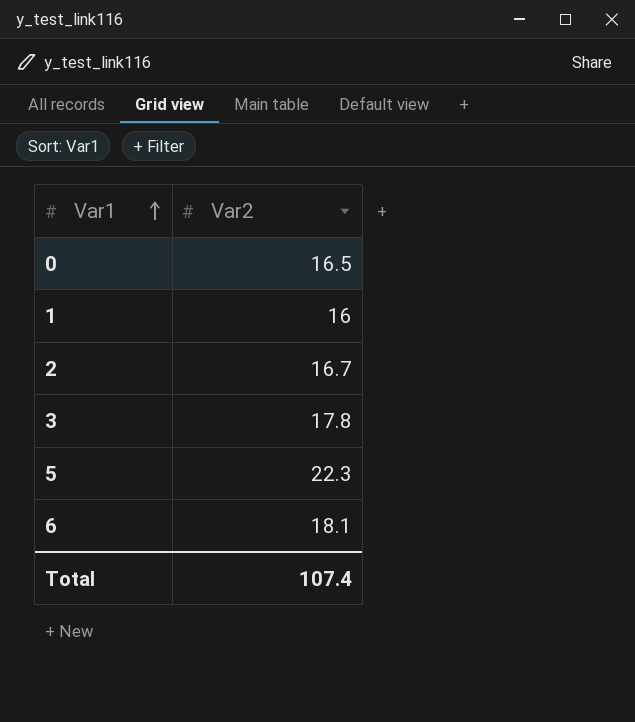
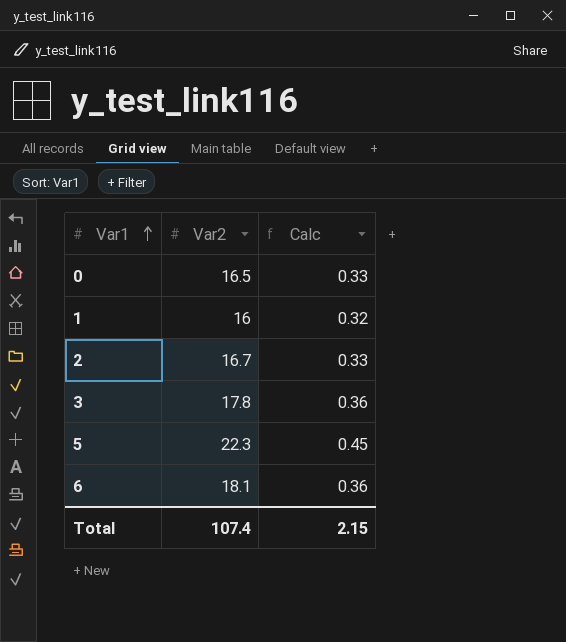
column Calc | formula: none -> [Var2] * 0.02

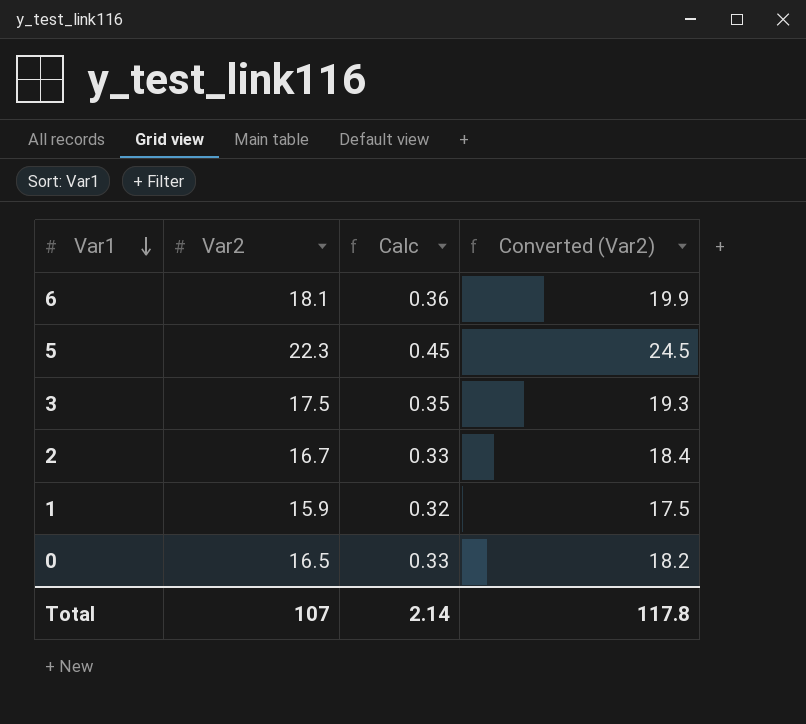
row order: Var1 ascending -> Var1 descending
column Converted (Var2) | formula: none -> [Var2] * 1.1
3 | Var2: 17.8 -> 17.5
3 | Calc: 0.36 -> 0.35
1 | Var2: 16 -> 15.9
Total | Var2: 107.4 -> 107
Total | Calc: 2.15 -> 2.14

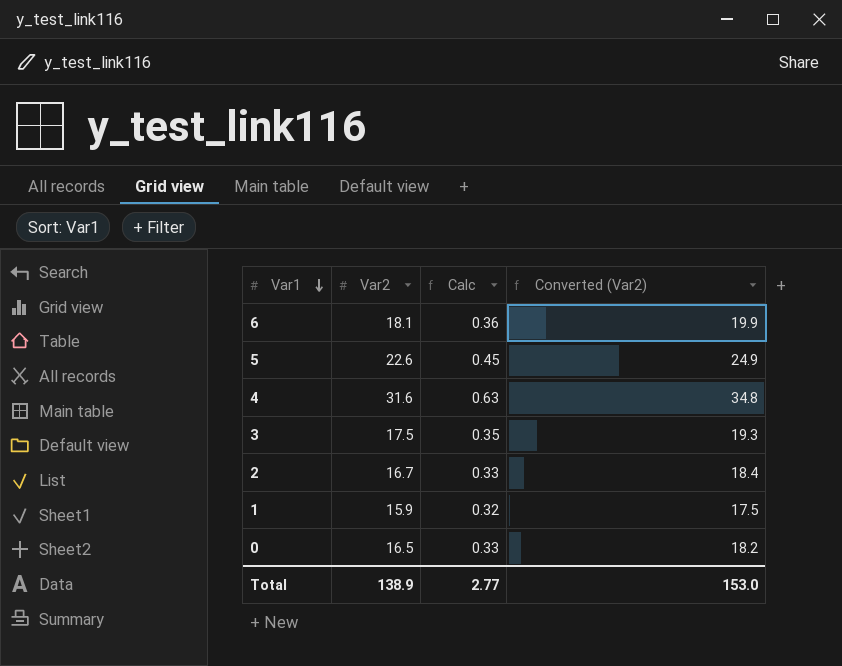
5 | Var2: 22.3 -> 22.6
5 | Converted (Var2): 24.5 -> 24.9
row 4: none -> 31.6 | 0.63 | 34.8
Total | Var2: 107 -> 138.9
Total | Calc: 2.14 -> 2.77
Total | Converted (Var2): 117.8 -> 153.0

